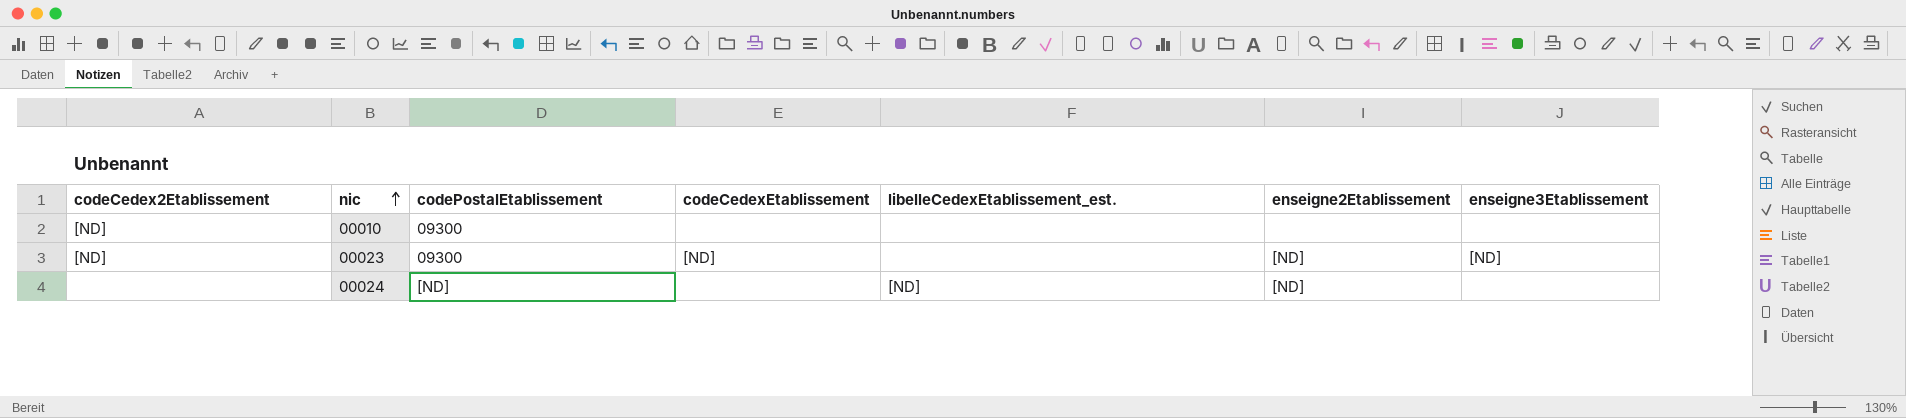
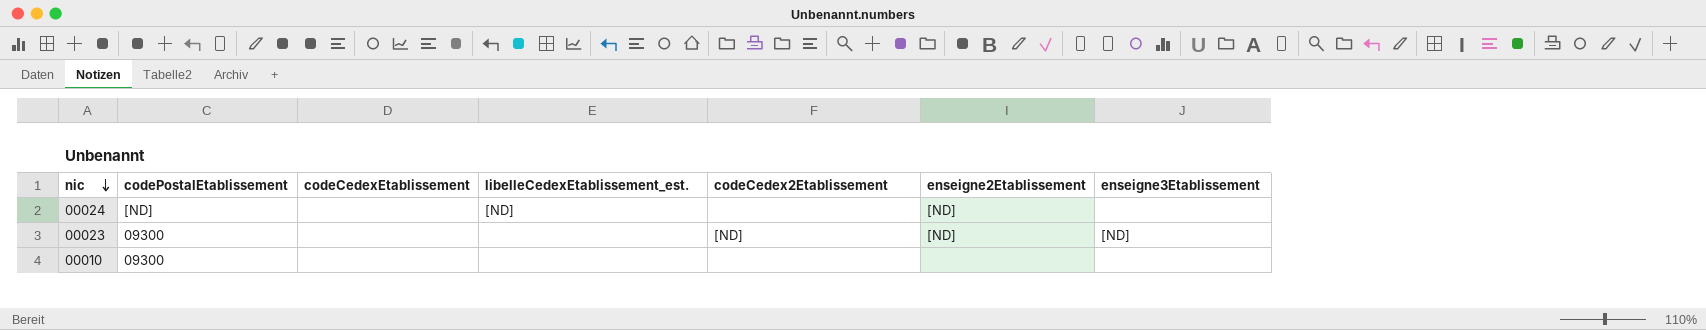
row order: nic ascending -> nic descending
column codeCedex2Etablissement | position: 1 -> 5
00023 | codeCedexEtablissement: [ND] -> none
00010 | codeCedex2Etablissement: [ND] -> none

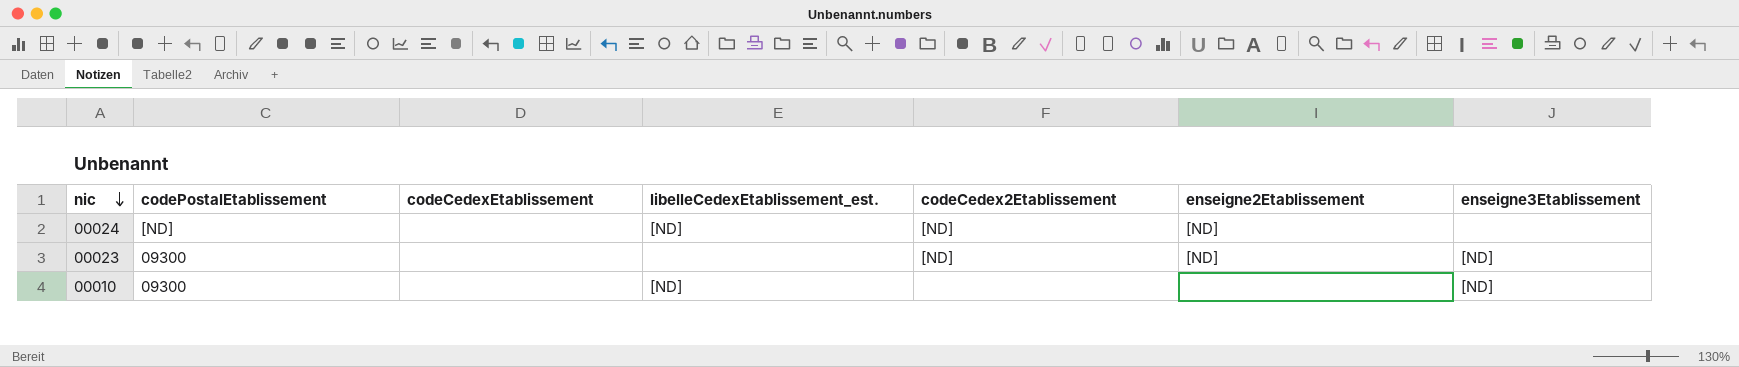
00024 | codeCedex2Etablissement: none -> [ND]
00010 | libelleCedexEtablissement_est.: none -> [ND]
00010 | enseigne3Etablissement: none -> [ND]

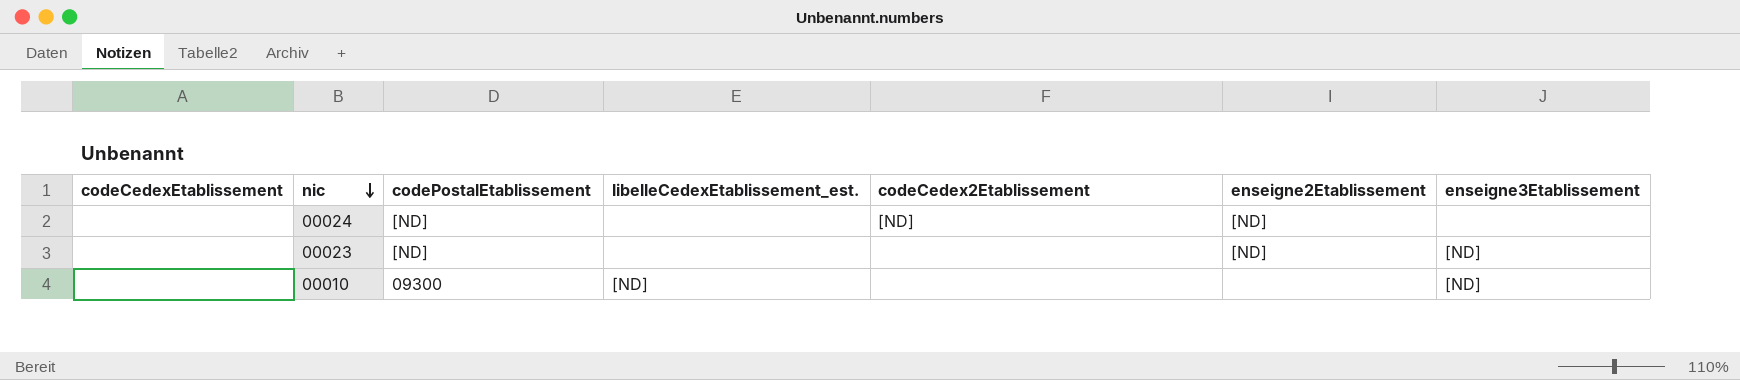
column codeCedexEtablissement | position: 3 -> 1
00024 | libelleCedexEtablissement_est.: [ND] -> none
00023 | codePostalEtablissement: 09300 -> [ND]
00023 | codeCedex2Etablissement: [ND] -> none

